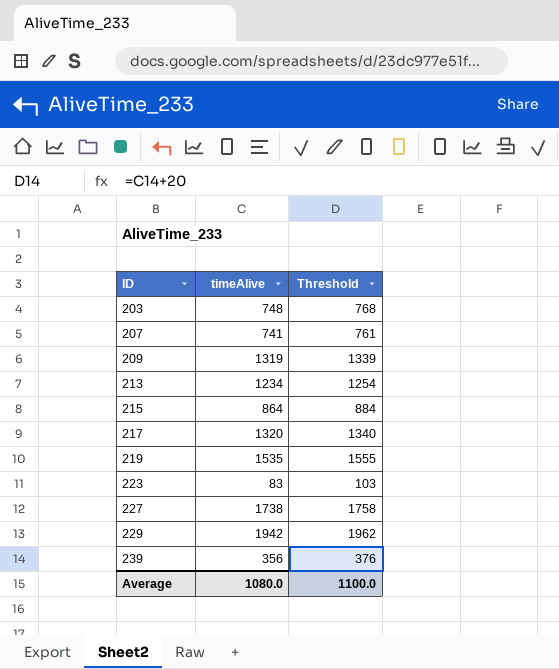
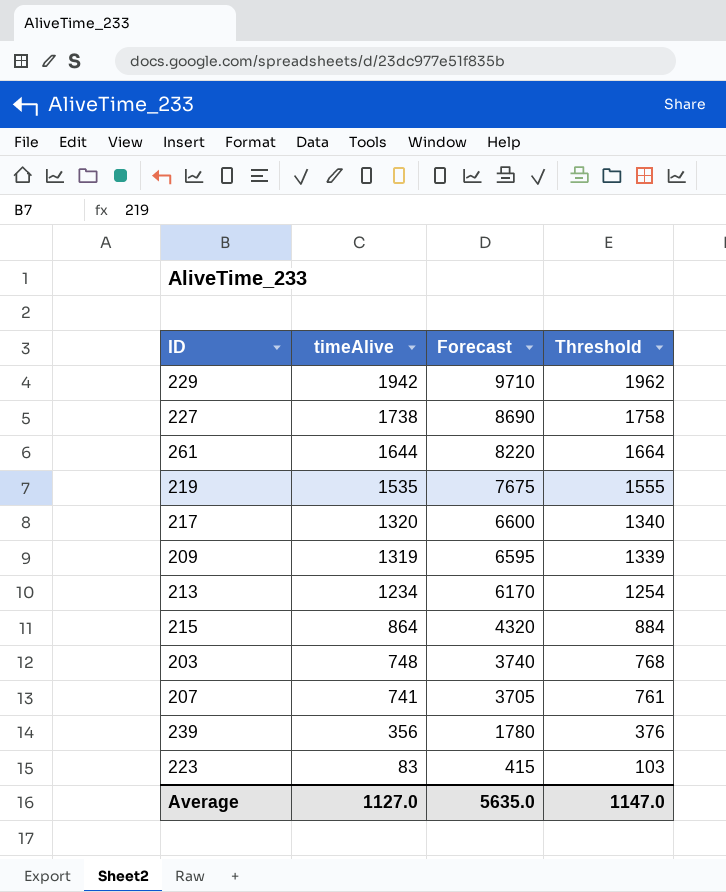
row order: ID ascending -> timeAlive descending
column Forecast | formula: none -> [timeAlive] * 5
row 261: none -> 1644 | 8220 | 1664
Average | timeAlive: 1080.0 -> 1127.0
Average | Threshold: 1100.0 -> 1147.0

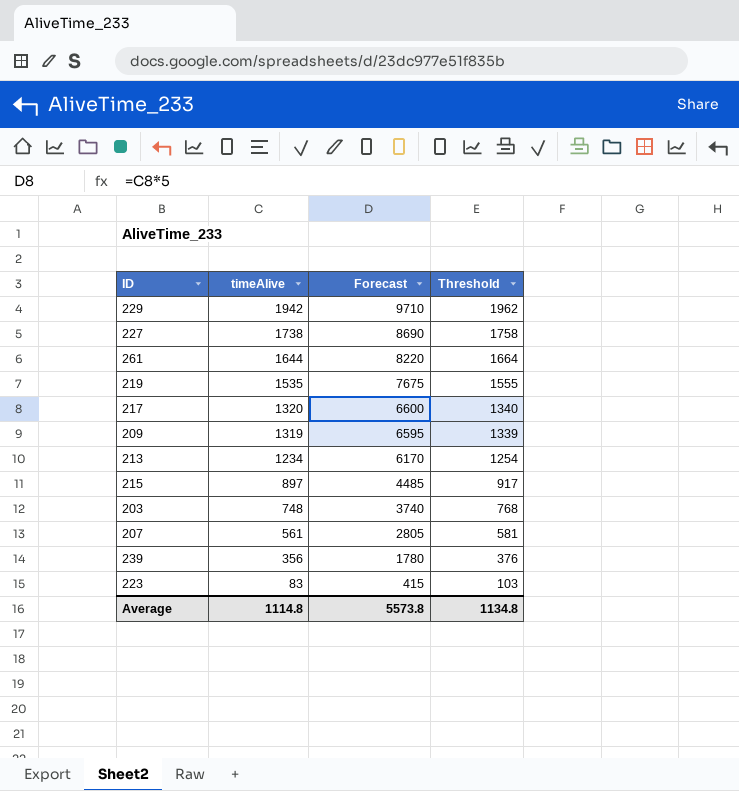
215 | timeAlive: 864 -> 897
215 | Forecast: 4320 -> 4485
215 | Threshold: 884 -> 917
207 | timeAlive: 741 -> 561
207 | Forecast: 3705 -> 2805
207 | Threshold: 761 -> 581
Average | timeAlive: 1127.0 -> 1114.8
Average | Forecast: 5635.0 -> 5573.8
Average | Threshold: 1147.0 -> 1134.8

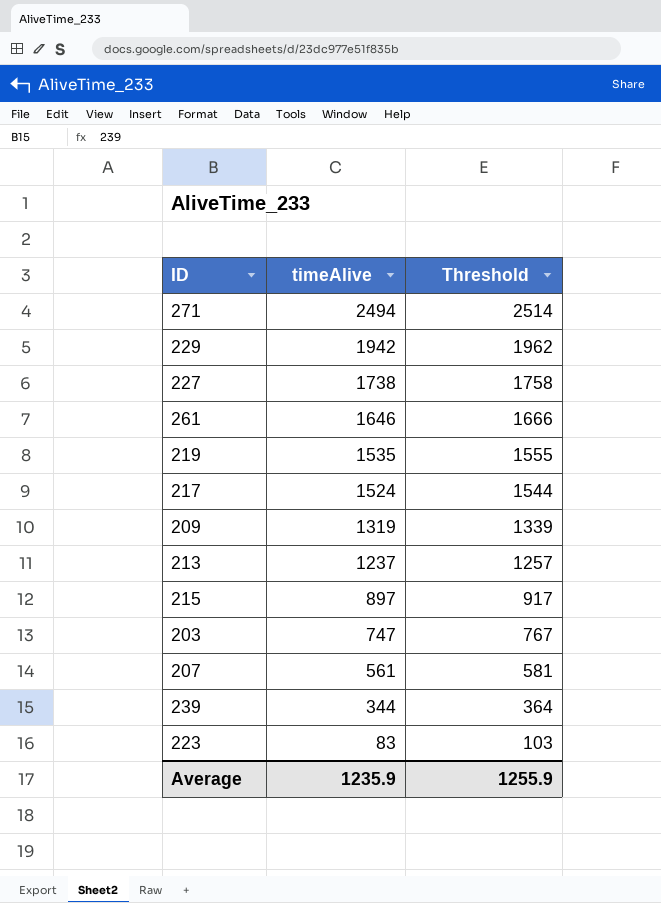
column Forecast | formula: [timeAlive] * 5 -> none
row 271: none -> 2494 | 2514
261 | timeAlive: 1644 -> 1646
261 | Threshold: 1664 -> 1666
217 | timeAlive: 1320 -> 1524
217 | Threshold: 1340 -> 1544
213 | timeAlive: 1234 -> 1237
213 | Threshold: 1254 -> 1257
203 | timeAlive: 748 -> 747
203 | Threshold: 768 -> 767
239 | timeAlive: 356 -> 344
239 | Threshold: 376 -> 364
Average | timeAlive: 1114.8 -> 1235.9
Average | Threshold: 1134.8 -> 1255.9

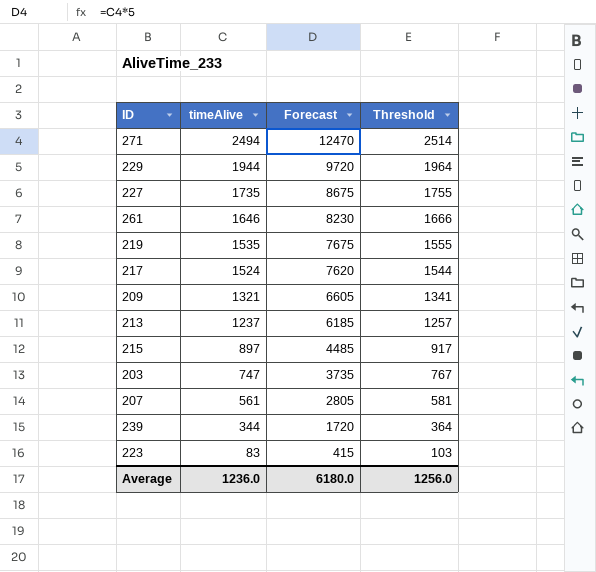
column Forecast | formula: none -> [timeAlive] * 5
229 | timeAlive: 1942 -> 1944
229 | Threshold: 1962 -> 1964
227 | timeAlive: 1738 -> 1735
227 | Threshold: 1758 -> 1755
209 | timeAlive: 1319 -> 1321
209 | Threshold: 1339 -> 1341
Average | timeAlive: 1235.9 -> 1236.0
Average | Threshold: 1255.9 -> 1256.0

